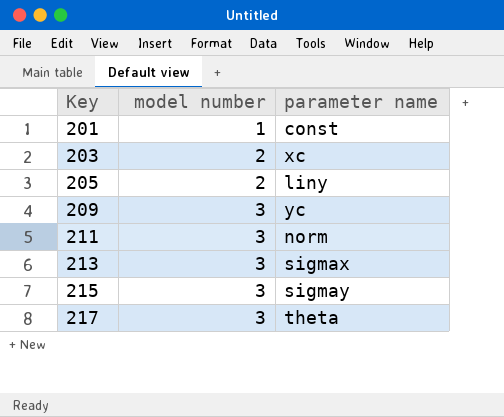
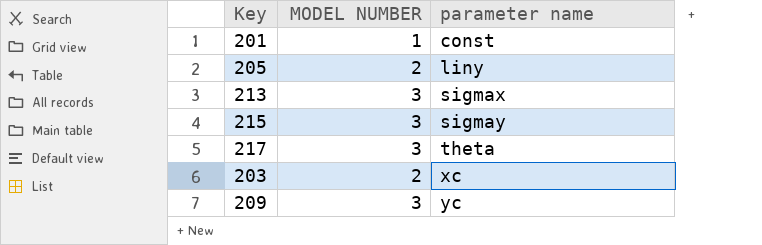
row order: Key ascending -> parameter name ascending
column name: model number -> MODEL NUMBER
row 211: 3 | norm -> none

